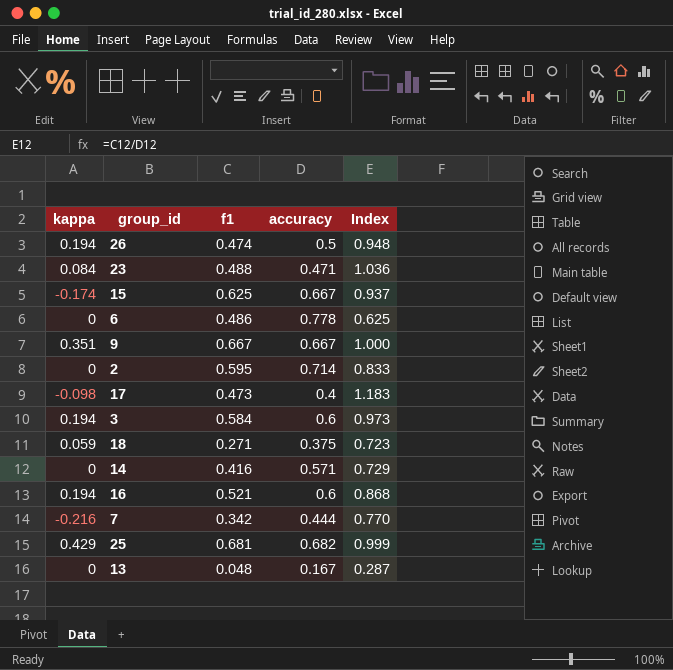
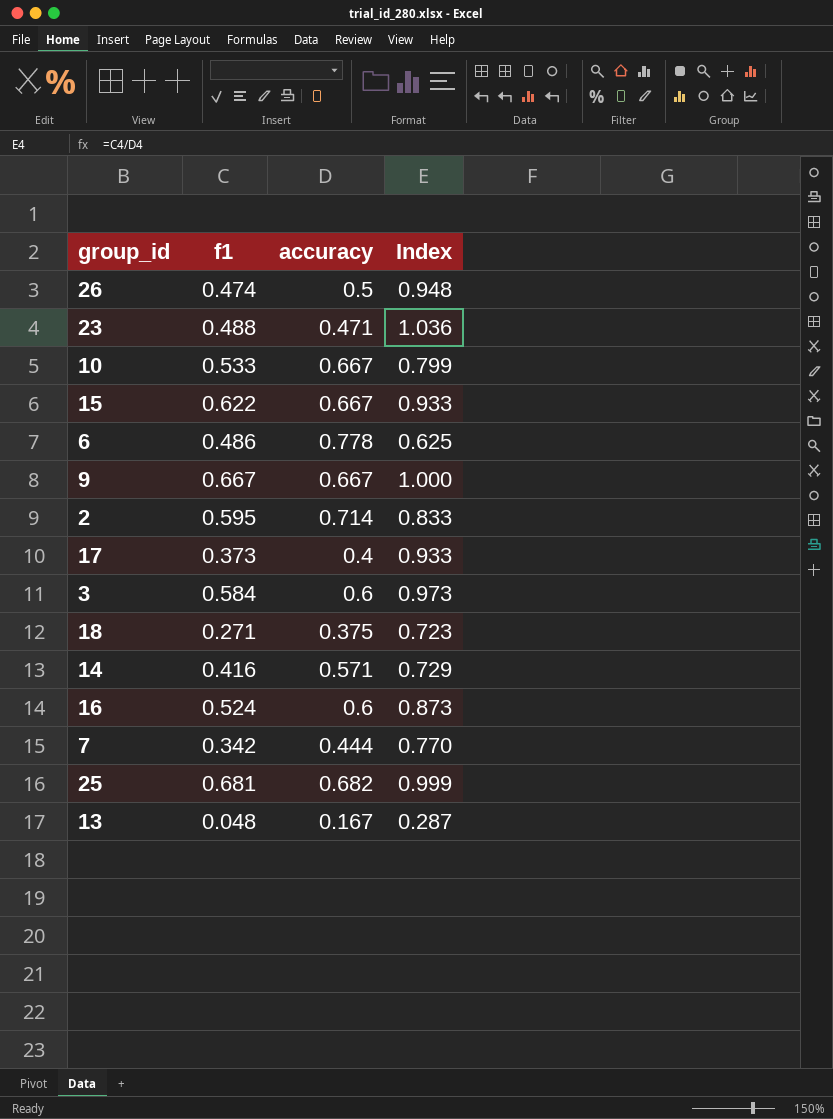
column kappa | position: 1 -> none
row 10: none -> 0.533 | 0.667 | 0.799
15 | f1: 0.625 -> 0.622
15 | Index: 0.937 -> 0.933
17 | f1: 0.473 -> 0.373
17 | Index: 1.183 -> 0.933
16 | f1: 0.521 -> 0.524
16 | Index: 0.868 -> 0.873

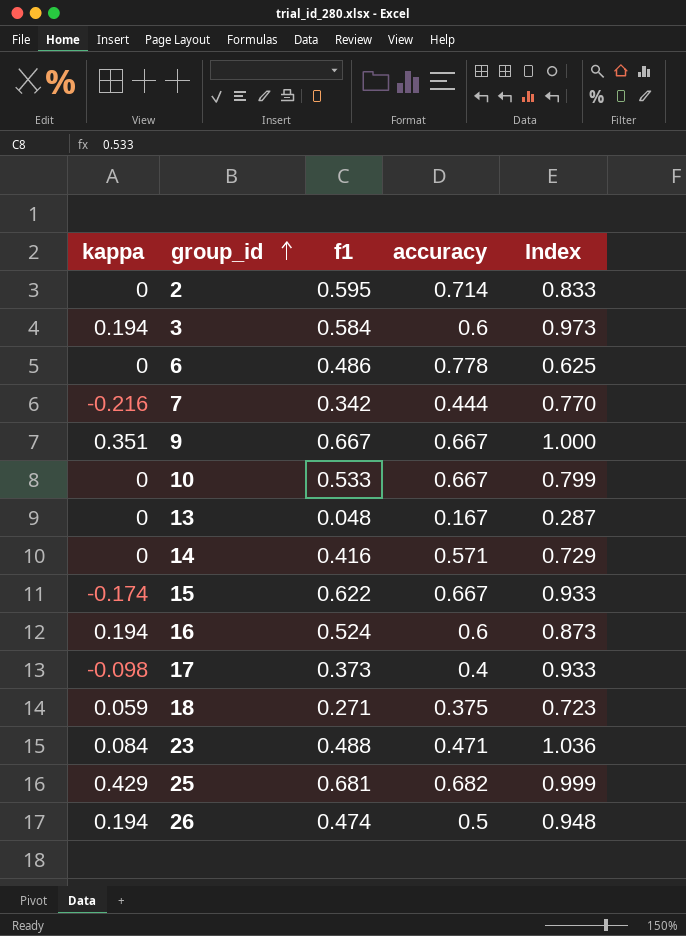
row order: none -> group_id ascending
column kappa | position: none -> 1

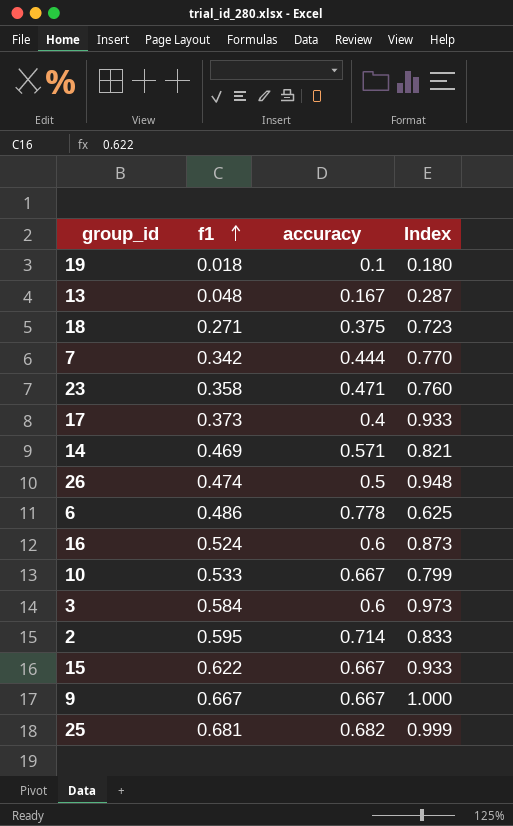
row order: group_id ascending -> f1 ascending
column kappa | position: 1 -> none
row 19: none -> 0.018 | 0.1 | 0.180
23 | f1: 0.488 -> 0.358
23 | Index: 1.036 -> 0.760
14 | f1: 0.416 -> 0.469
14 | Index: 0.729 -> 0.821

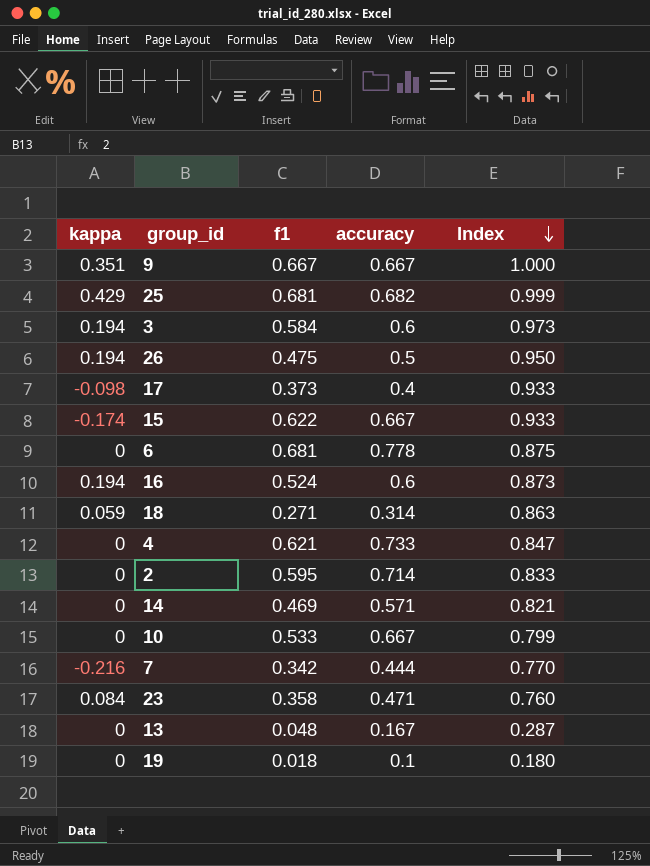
row order: f1 ascending -> Index descending
column kappa | position: none -> 1
26 | f1: 0.474 -> 0.475
26 | Index: 0.948 -> 0.950
6 | f1: 0.486 -> 0.681
6 | Index: 0.625 -> 0.875
18 | accuracy: 0.375 -> 0.314
18 | Index: 0.723 -> 0.863
row 4: none -> 0 | 0.621 | 0.733 | 0.847

